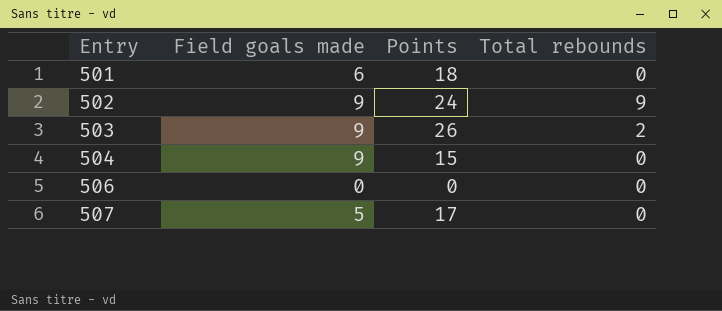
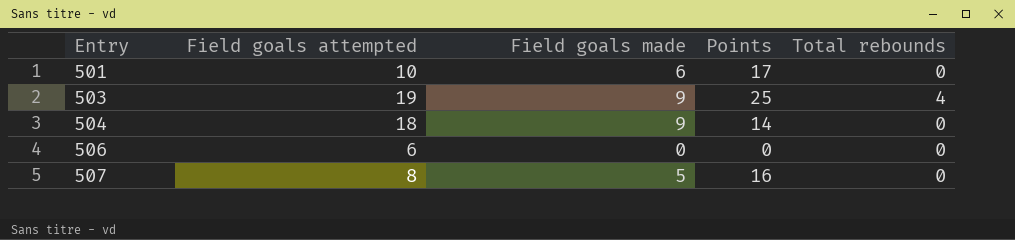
column Field goals attempted | position: none -> 2
row 502: 9 | 24 | 9 -> none
501 | Points: 18 -> 17
503 | Points: 26 -> 25
503 | Total rebounds: 2 -> 4
504 | Points: 15 -> 14
507 | Points: 17 -> 16

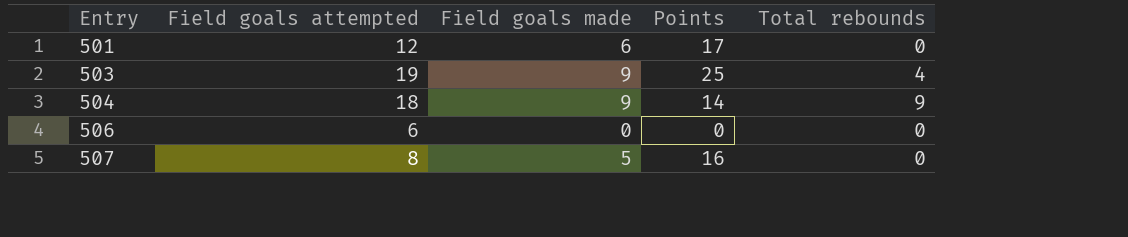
501 | Field goals attempted: 10 -> 12
504 | Total rebounds: 0 -> 9

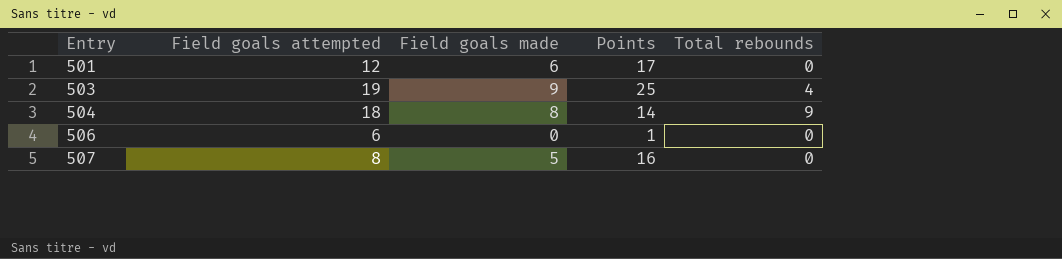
504 | Field goals made: 9 -> 8
506 | Points: 0 -> 1

